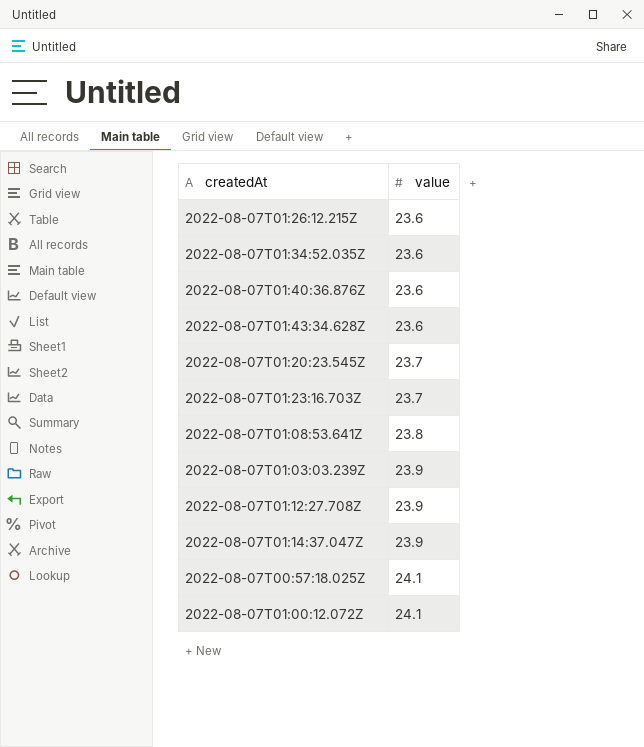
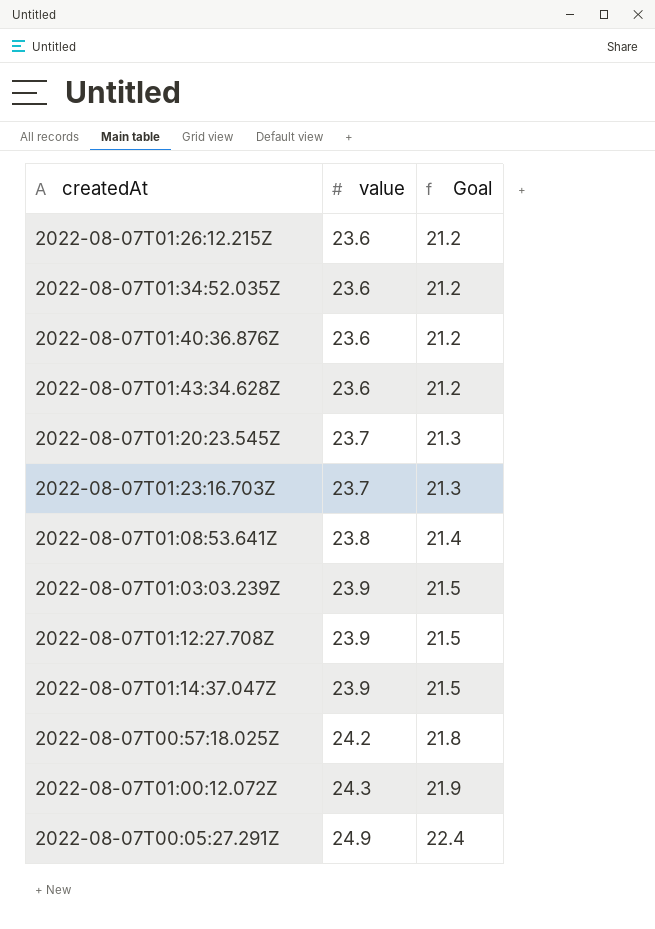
column Goal | formula: none -> [value] * 0.9
2022-08-07T00:57:18.025Z | value: 24.1 -> 24.2
2022-08-07T01:00:12.072Z | value: 24.1 -> 24.3
row 2022-08-07T00:05:27.291Z: none -> 24.9 | 22.4

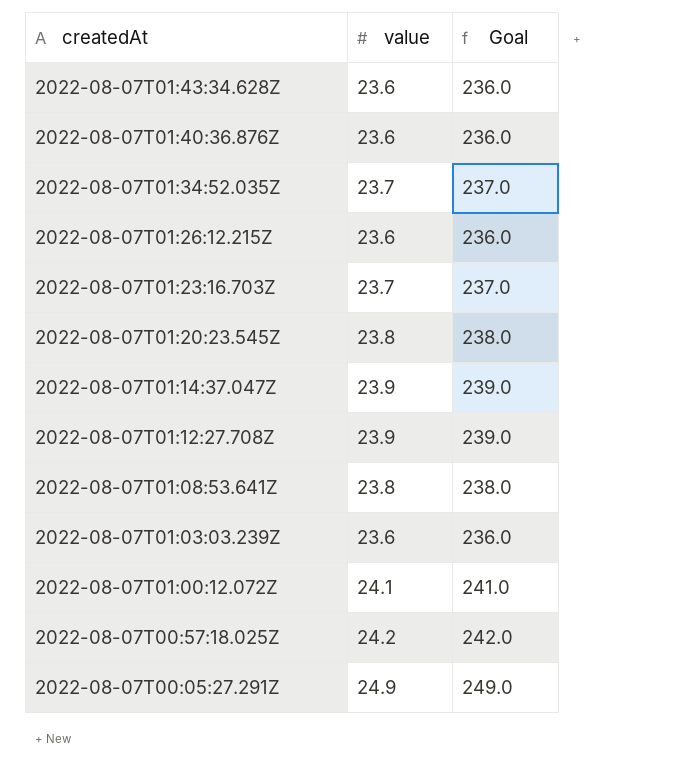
row order: value ascending -> createdAt descending
column Goal | formula: [value] * 0.9 -> [value] * 10
2022-08-07T01:34:52.035Z | value: 23.6 -> 23.7
2022-08-07T01:20:23.545Z | value: 23.7 -> 23.8
2022-08-07T01:03:03.239Z | value: 23.9 -> 23.6
2022-08-07T01:00:12.072Z | value: 24.3 -> 24.1

